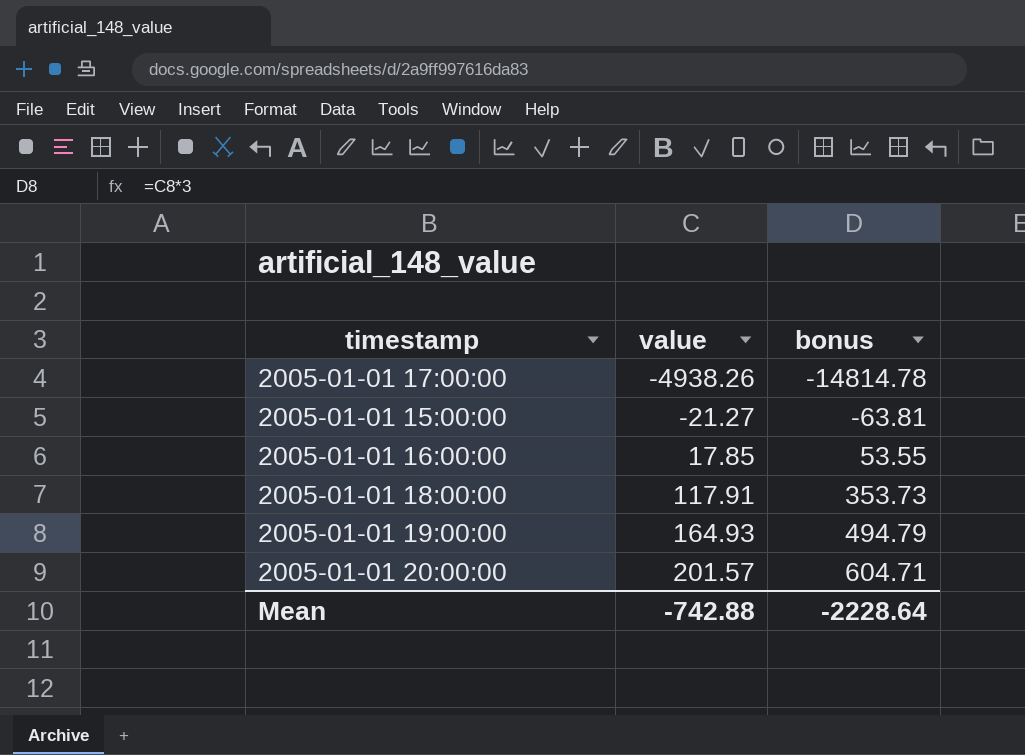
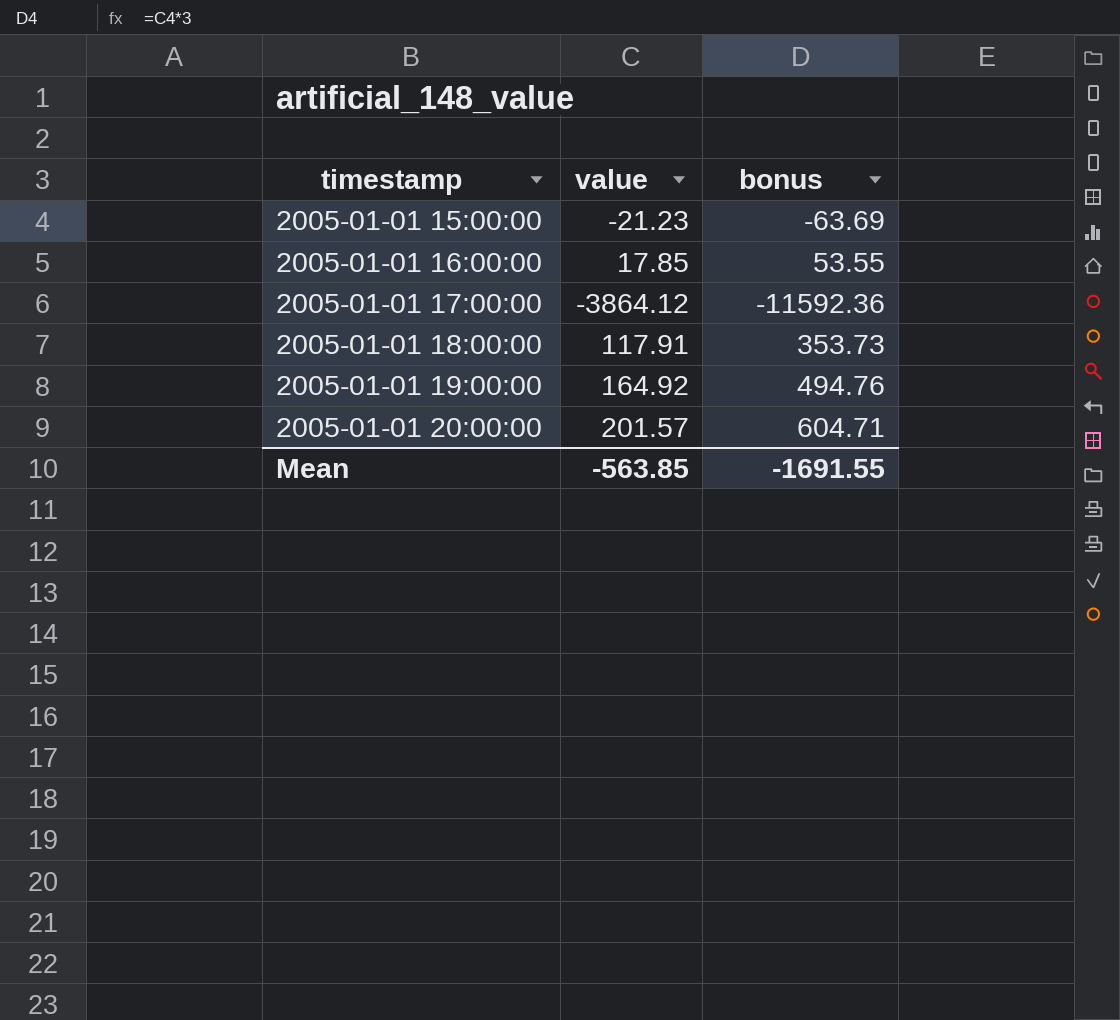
row order: value ascending -> timestamp ascending
2005-01-01 15:00:00 | value: -21.27 -> -21.23
2005-01-01 15:00:00 | bonus: -63.81 -> -63.69
2005-01-01 17:00:00 | value: -4938.26 -> -3864.12
2005-01-01 17:00:00 | bonus: -14814.78 -> -11592.36
2005-01-01 19:00:00 | value: 164.93 -> 164.92
2005-01-01 19:00:00 | bonus: 494.79 -> 494.76
Mean | value: -742.88 -> -563.85
Mean | bonus: -2228.64 -> -1691.55

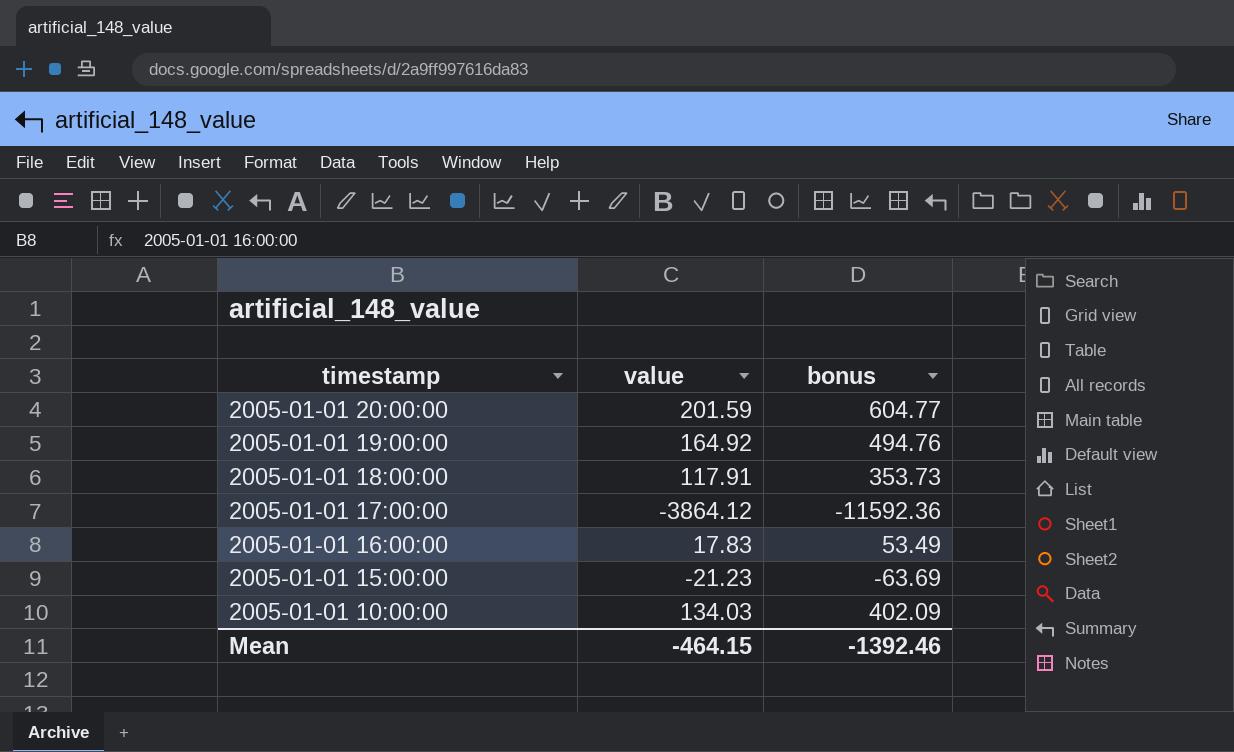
row order: timestamp ascending -> timestamp descending
2005-01-01 20:00:00 | value: 201.57 -> 201.59
2005-01-01 20:00:00 | bonus: 604.71 -> 604.77
2005-01-01 16:00:00 | value: 17.85 -> 17.83
2005-01-01 16:00:00 | bonus: 53.55 -> 53.49
row 2005-01-01 10:00:00: none -> 134.03 | 402.09
Mean | value: -563.85 -> -464.15
Mean | bonus: -1691.55 -> -1392.46

